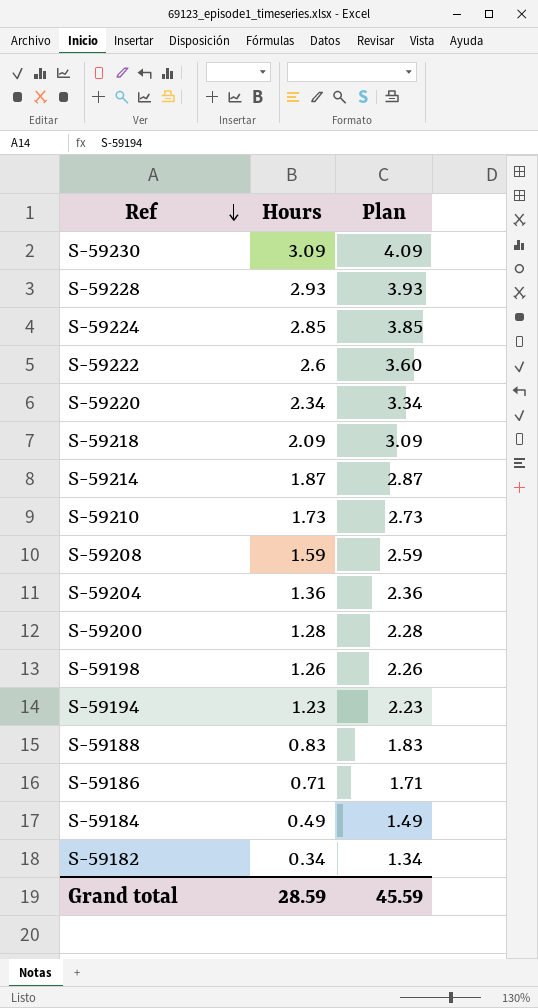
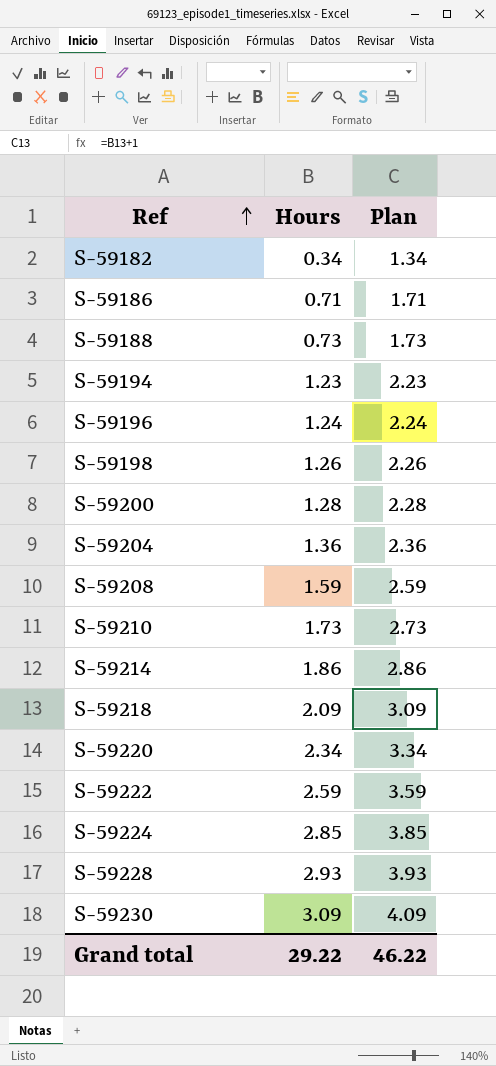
row order: Ref descending -> Ref ascending
row S-59184: 0.49 | 1.49 -> none
S-59188 | Hours: 0.83 -> 0.73
S-59188 | Plan: 1.83 -> 1.73
row S-59196: none -> 1.24 | 2.24
S-59214 | Hours: 1.87 -> 1.86
S-59214 | Plan: 2.87 -> 2.86
S-59222 | Hours: 2.6 -> 2.59
S-59222 | Plan: 3.60 -> 3.59
Grand total | Hours: 28.59 -> 29.22
Grand total | Plan: 45.59 -> 46.22

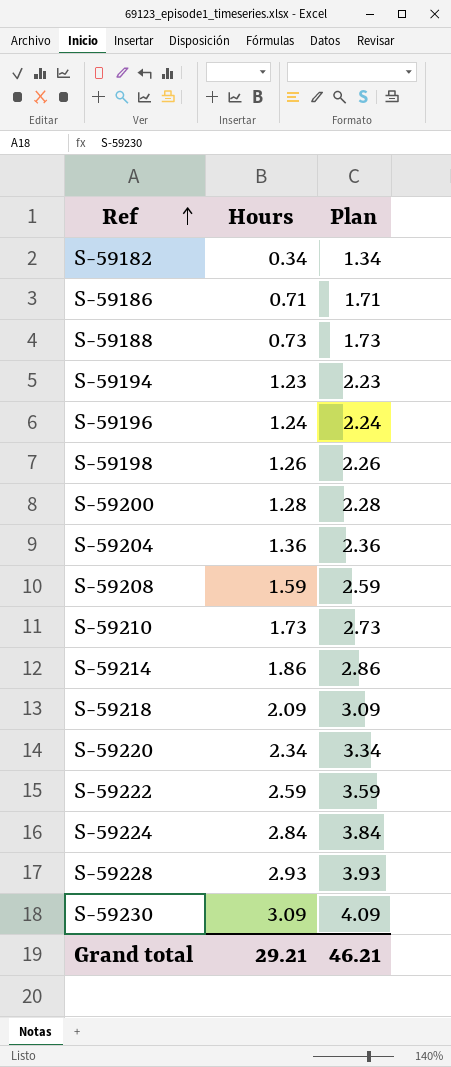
S-59224 | Hours: 2.85 -> 2.84
S-59224 | Plan: 3.85 -> 3.84
Grand total | Hours: 29.22 -> 29.21
Grand total | Plan: 46.22 -> 46.21

